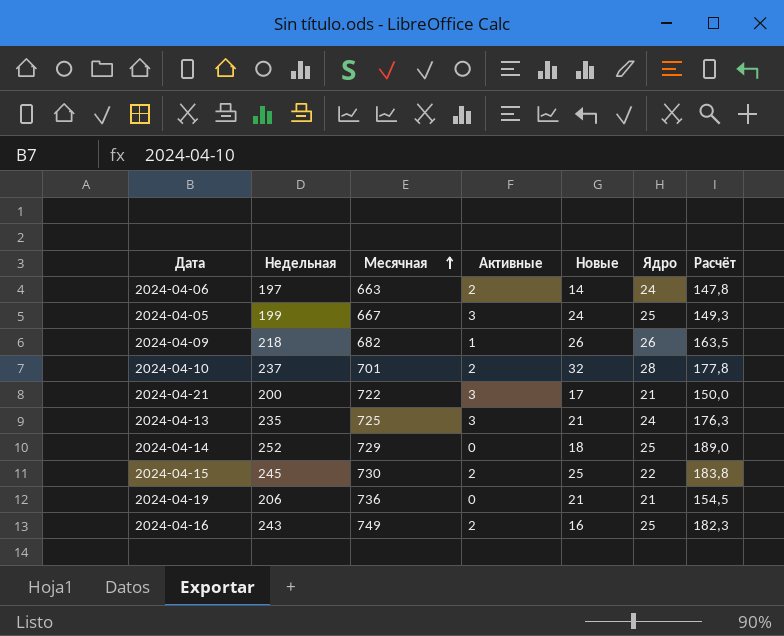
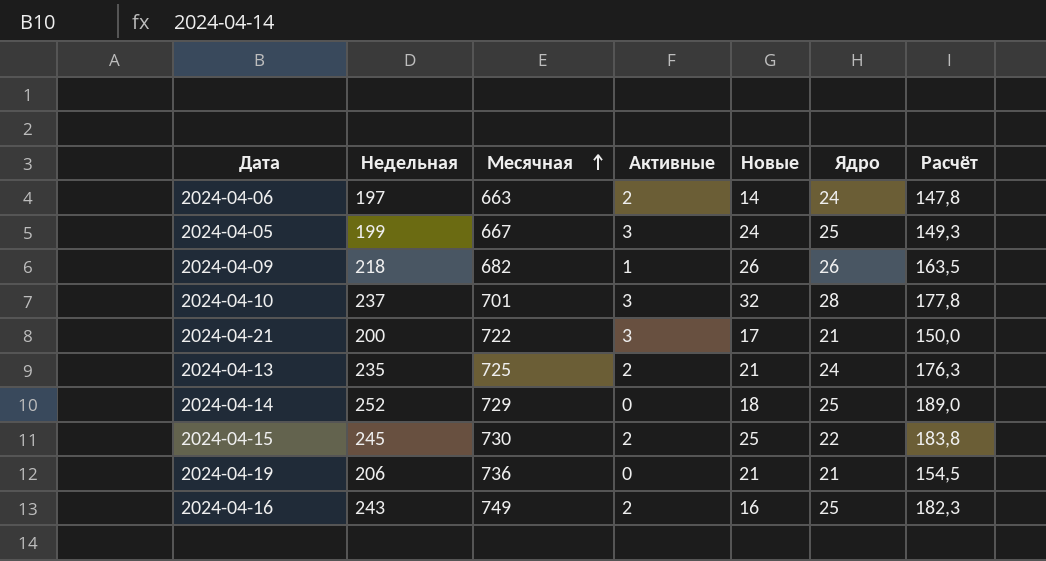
2024-04-10 | Активные: 2 -> 3
2024-04-13 | Активные: 3 -> 2

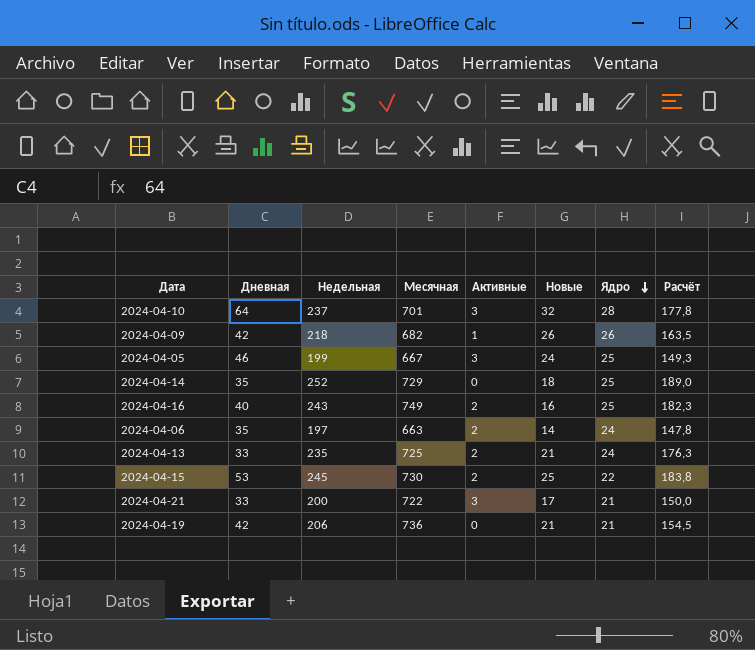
row order: Месячная ascending -> Ядро descending
column Дневная | position: none -> 2

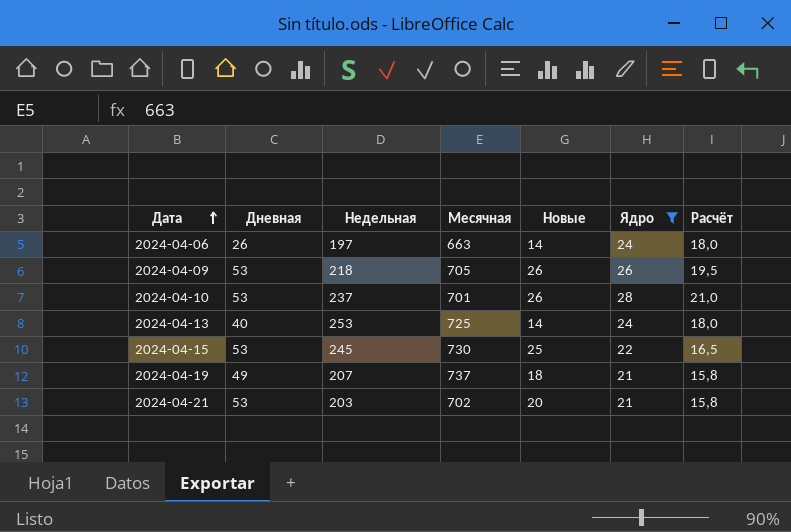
filter: none -> Ядро != 25
row order: Ядро descending -> Дата ascending
column Активные | position: 5 -> none
column Расчёт | formula: [Недельная] * 0,75 -> [Ядро] * 0,75
2024-04-06 | Дневная: 35 -> 26
2024-04-09 | Дневная: 42 -> 53
2024-04-09 | Месячная: 682 -> 705
2024-04-10 | Дневная: 64 -> 53
2024-04-10 | Новые: 32 -> 26
2024-04-13 | Дневная: 33 -> 40
2024-04-13 | Недельная: 235 -> 253
2024-04-13 | Новые: 21 -> 14
2024-04-19 | Дневная: 42 -> 49
2024-04-19 | Недельная: 206 -> 207
2024-04-19 | Месячная: 736 -> 737
2024-04-19 | Новые: 21 -> 18
2024-04-21 | Дневная: 33 -> 53
2024-04-21 | Недельная: 200 -> 203
2024-04-21 | Месячная: 722 -> 702
2024-04-21 | Новые: 17 -> 20

